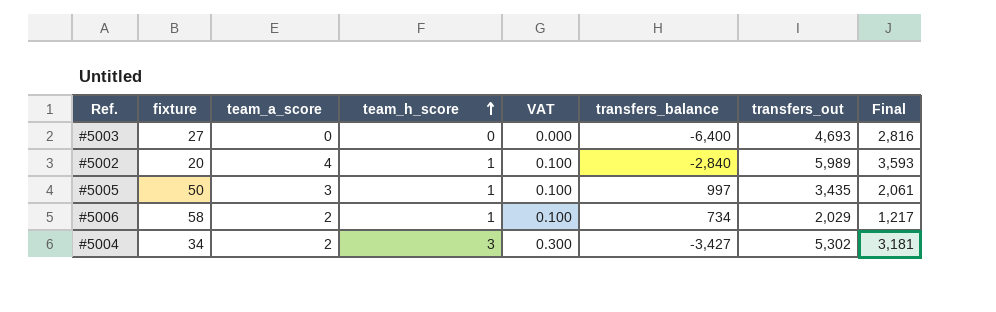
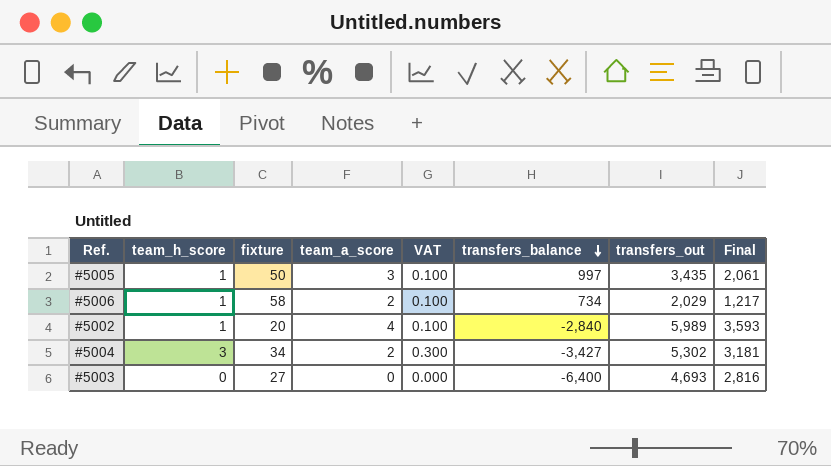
row order: team_h_score ascending -> transfers_balance descending
column team_h_score | position: 4 -> 2

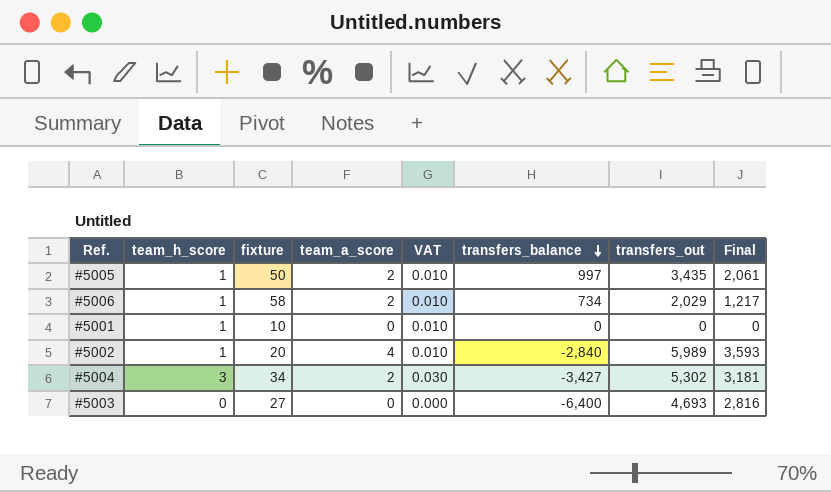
column VAT | formula: [team_h_score] * 0.1 -> [team_h_score] * 0.01
#5005 | team_a_score: 3 -> 2
row #5001: none -> 1 | 10 | 0 | 0.010 | 0 | 0 | 0

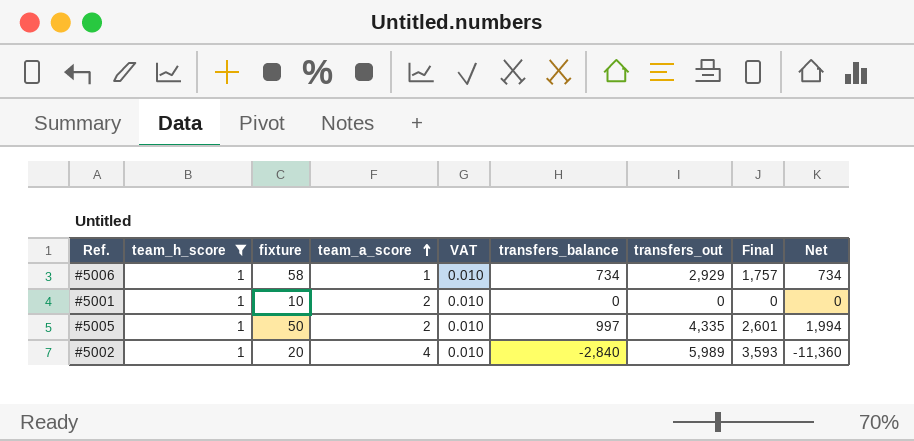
filter: none -> team_h_score = 1
row order: transfers_balance descending -> team_a_score ascending
column Net | formula: none -> [team_a_score] * [transfers_balance]
#5006 | team_a_score: 2 -> 1
#5006 | transfers_out: 2,029 -> 2,929
#5006 | Final: 1,217 -> 1,757
#5001 | team_a_score: 0 -> 2
#5005 | transfers_out: 3,435 -> 4,335
#5005 | Final: 2,061 -> 2,601

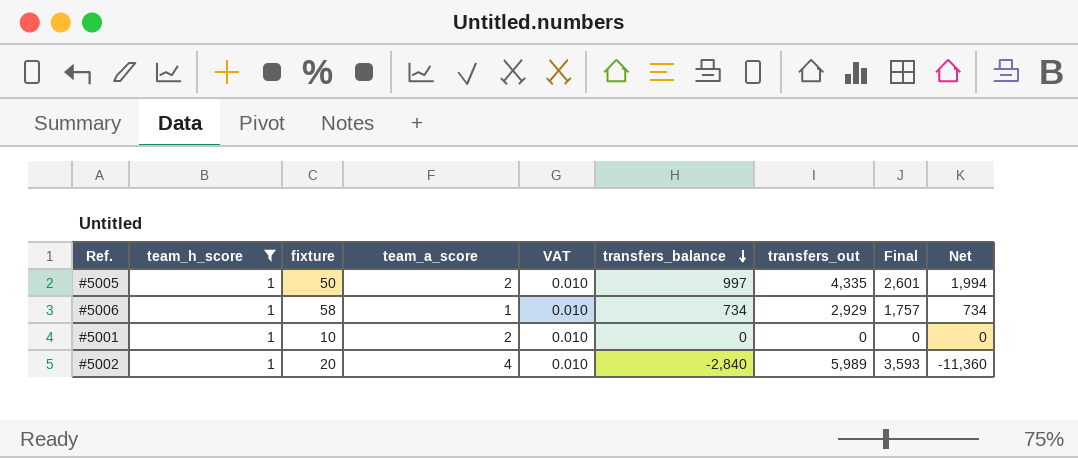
row order: team_a_score ascending -> transfers_balance descending

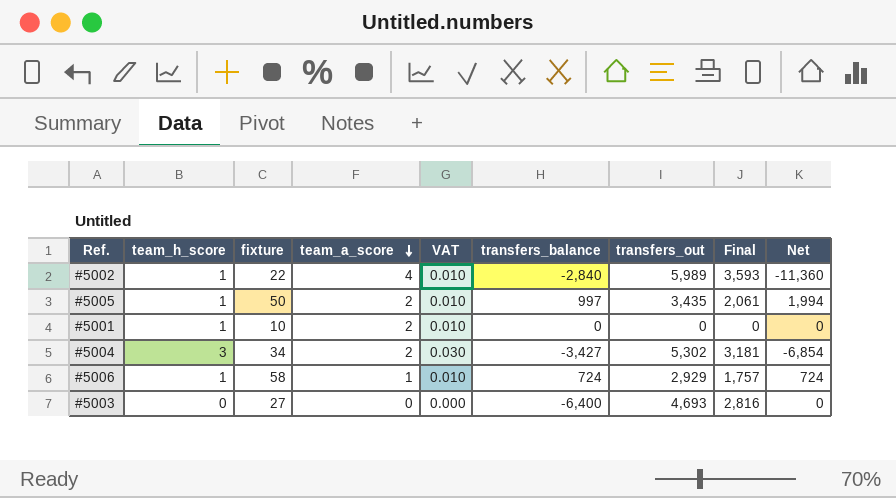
filter: team_h_score = 1 -> none
row order: transfers_balance descending -> team_a_score descending
#5002 | fixture: 20 -> 22
#5005 | transfers_out: 4,335 -> 3,435
#5005 | Final: 2,601 -> 2,061
#5006 | transfers_balance: 734 -> 724
#5006 | Net: 734 -> 724

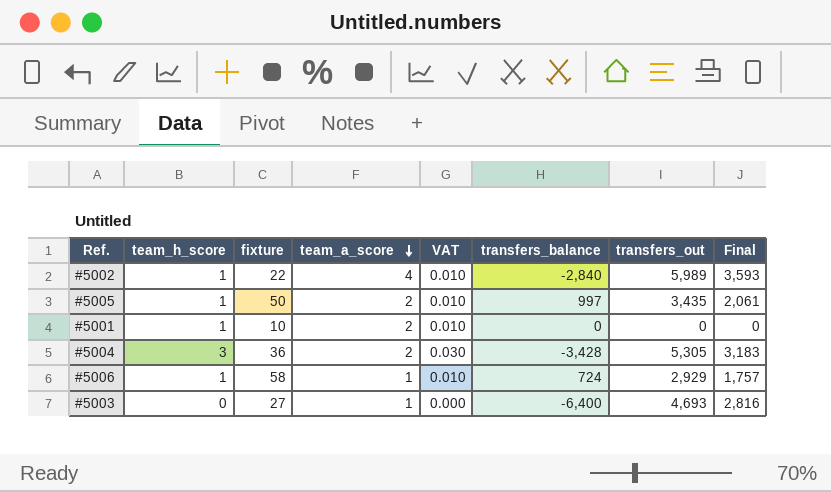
column Net | formula: [team_a_score] * [transfers_balance] -> none
#5004 | fixture: 34 -> 36
#5004 | transfers_balance: -3,427 -> -3,428
#5004 | transfers_out: 5,302 -> 5,305
#5004 | Final: 3,181 -> 3,183
#5003 | team_a_score: 0 -> 1

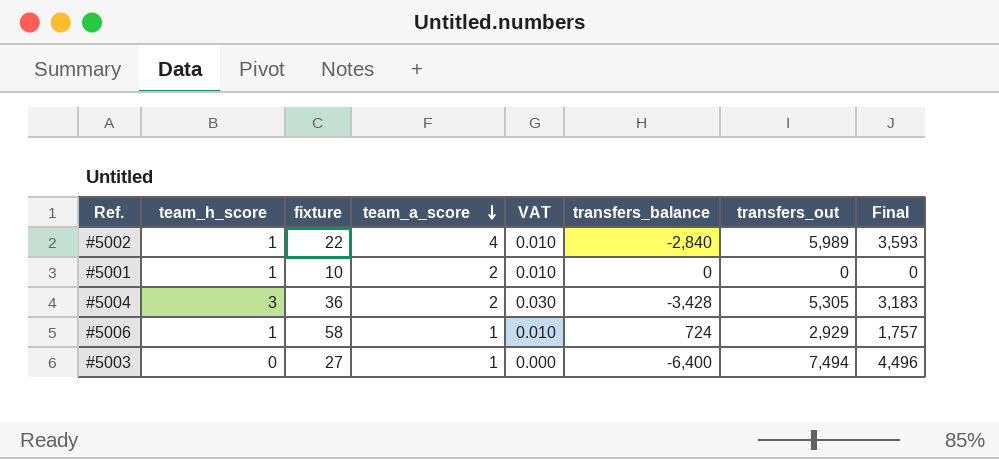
row #5005: 1 | 50 | 2 | 0.010 | 997 | 3,435 | 2,061 -> none
#5003 | transfers_out: 4,693 -> 7,494
#5003 | Final: 2,816 -> 4,496

